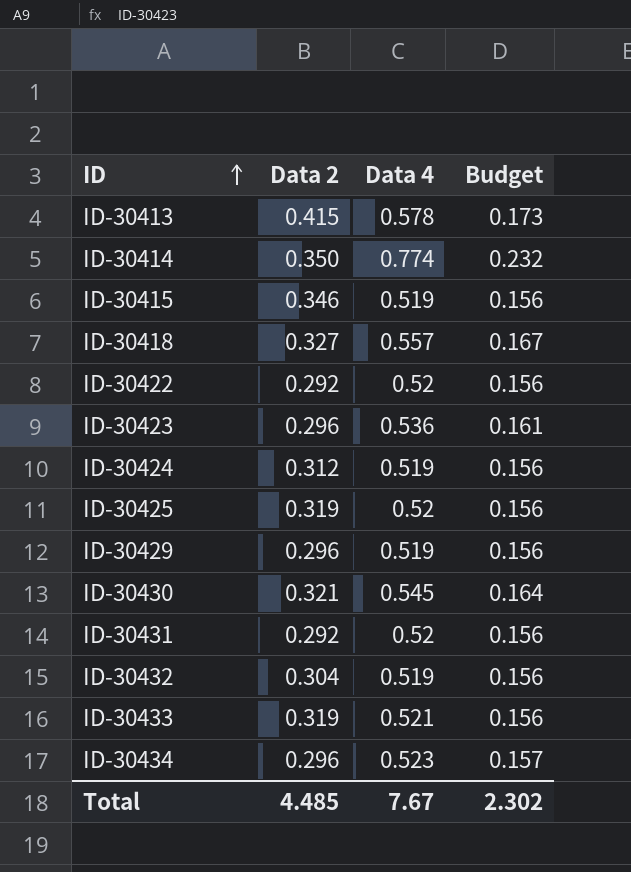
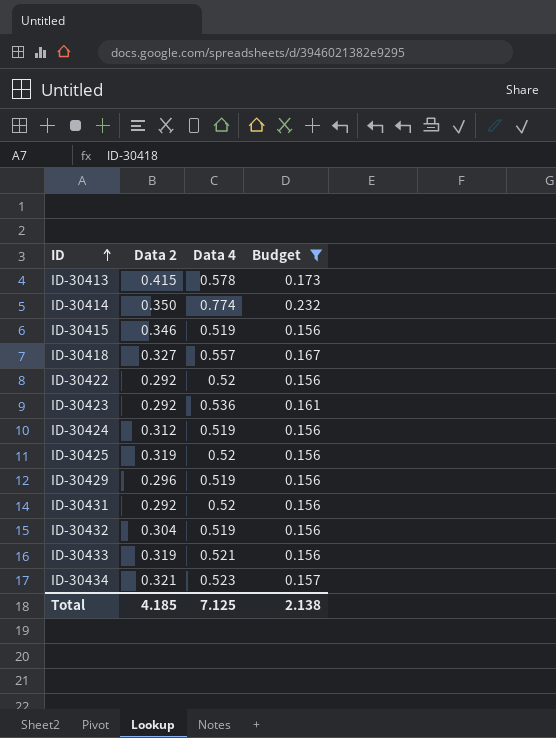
filter: none -> Budget != 0.164
ID-30423 | Data 2: 0.296 -> 0.292
ID-30434 | Data 2: 0.296 -> 0.321
Total | Data 2: 4.485 -> 4.185
Total | Data 4: 7.67 -> 7.125
Total | Budget: 2.302 -> 2.138

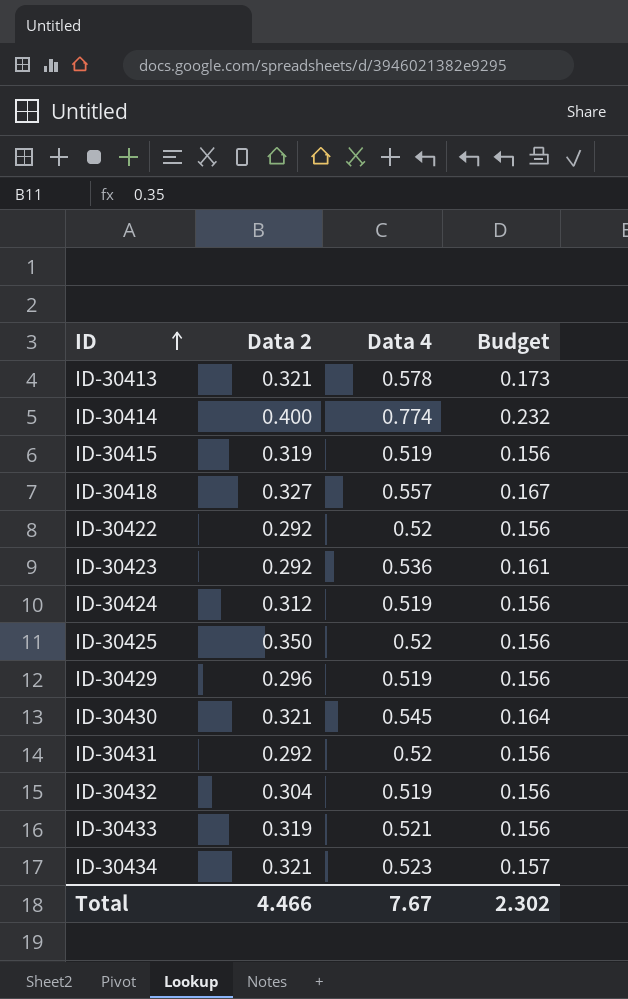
filter: Budget != 0.164 -> none
ID-30413 | Data 2: 0.415 -> 0.321
ID-30414 | Data 2: 0.350 -> 0.400
ID-30415 | Data 2: 0.346 -> 0.319
ID-30425 | Data 2: 0.319 -> 0.350
Total | Data 2: 4.185 -> 4.466
Total | Data 4: 7.125 -> 7.67
Total | Budget: 2.138 -> 2.302

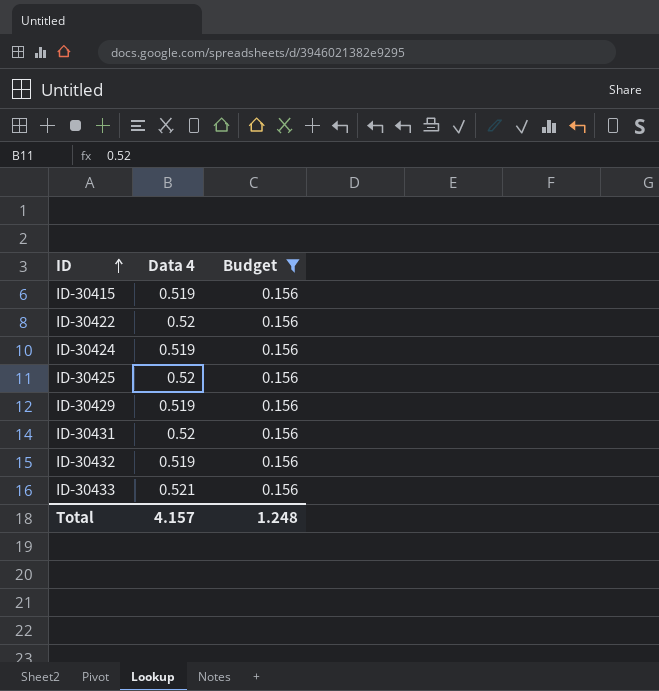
filter: none -> Budget = 0.156
column Data 2 | position: 2 -> none
Total | Data 4: 7.67 -> 4.157
Total | Budget: 2.302 -> 1.248

